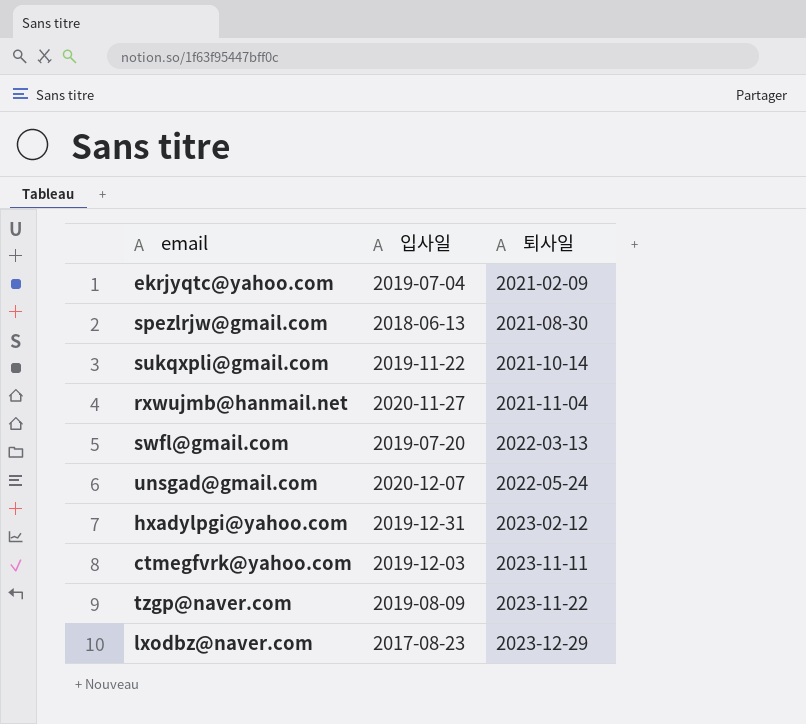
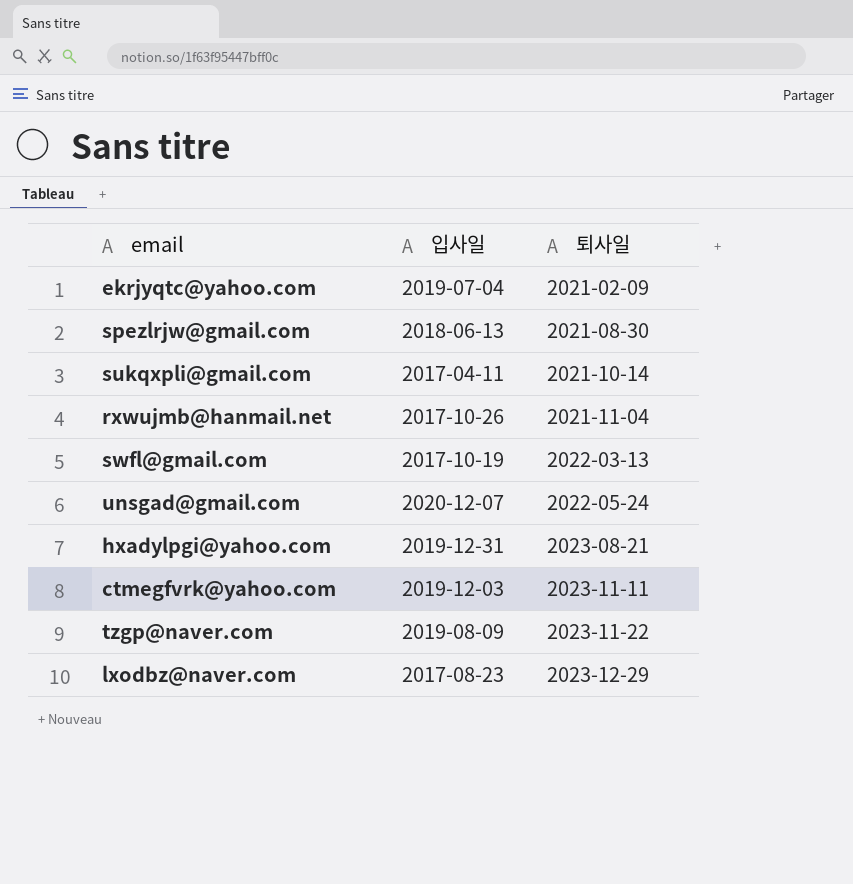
sukqxpli@gmail.com | 입사일: 2019-11-22 -> 2017-04-11
rxwujmb@hanmail.net | 입사일: 2020-11-27 -> 2017-10-26
swfl@gmail.com | 입사일: 2019-07-20 -> 2017-10-19
hxadylpgi@yahoo.com | 퇴사일: 2023-02-12 -> 2023-08-21

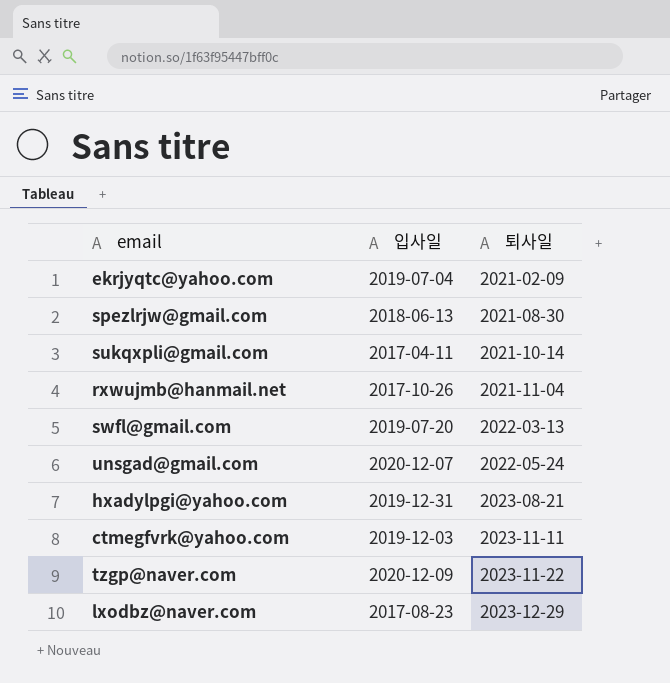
swfl@gmail.com | 입사일: 2017-10-19 -> 2019-07-20
tzgp@naver.com | 입사일: 2019-08-09 -> 2020-12-09

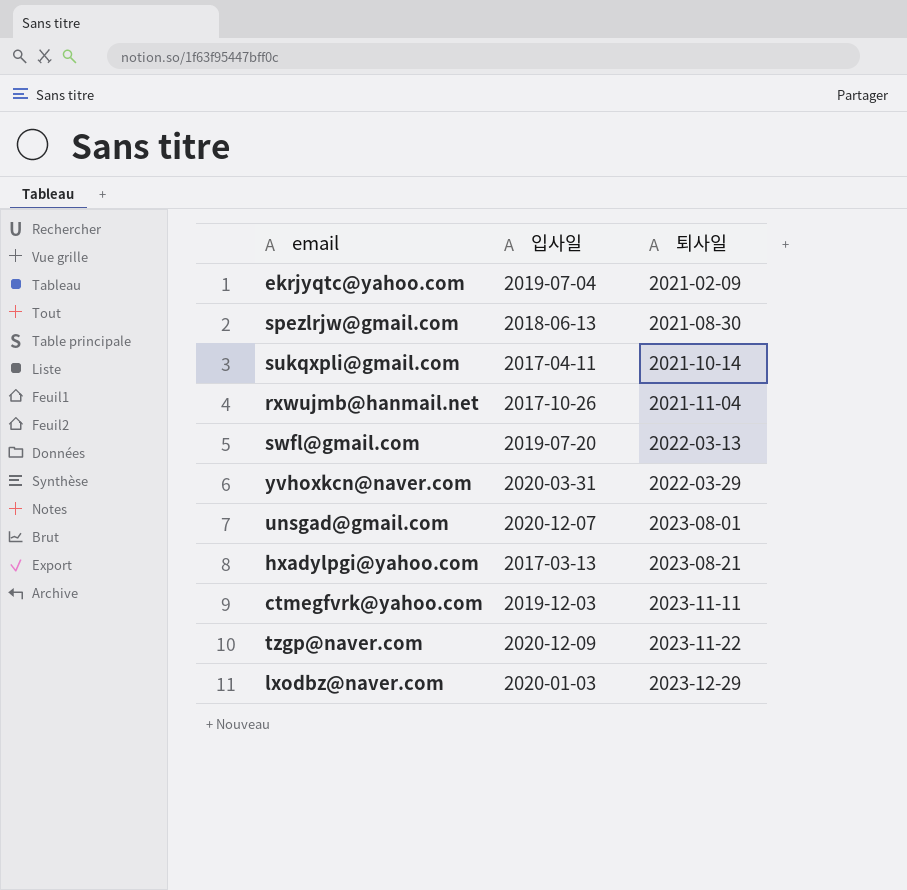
row yvhoxkcn@naver.com: none -> 2020-03-31 | 2022-03-29
unsgad@gmail.com | 퇴사일: 2022-05-24 -> 2023-08-01
hxadylpgi@yahoo.com | 입사일: 2019-12-31 -> 2017-03-13
lxodbz@naver.com | 입사일: 2017-08-23 -> 2020-01-03

